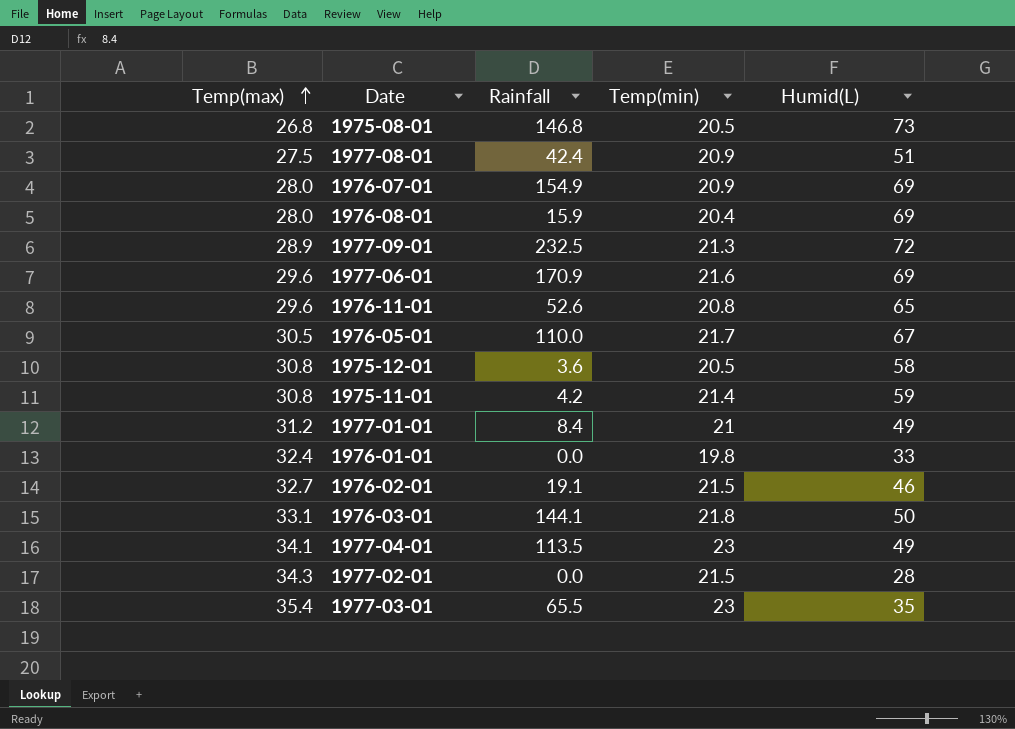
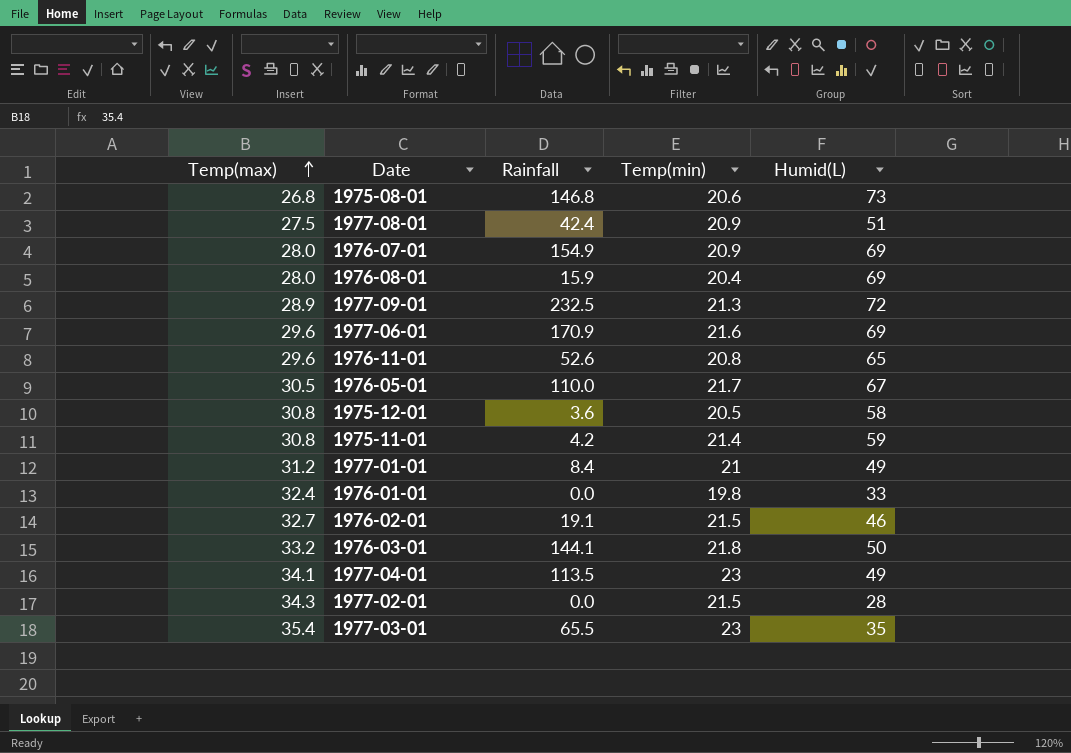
1975-08-01 | Temp(min): 20.5 -> 20.6
1976-03-01 | Temp(max): 33.1 -> 33.2

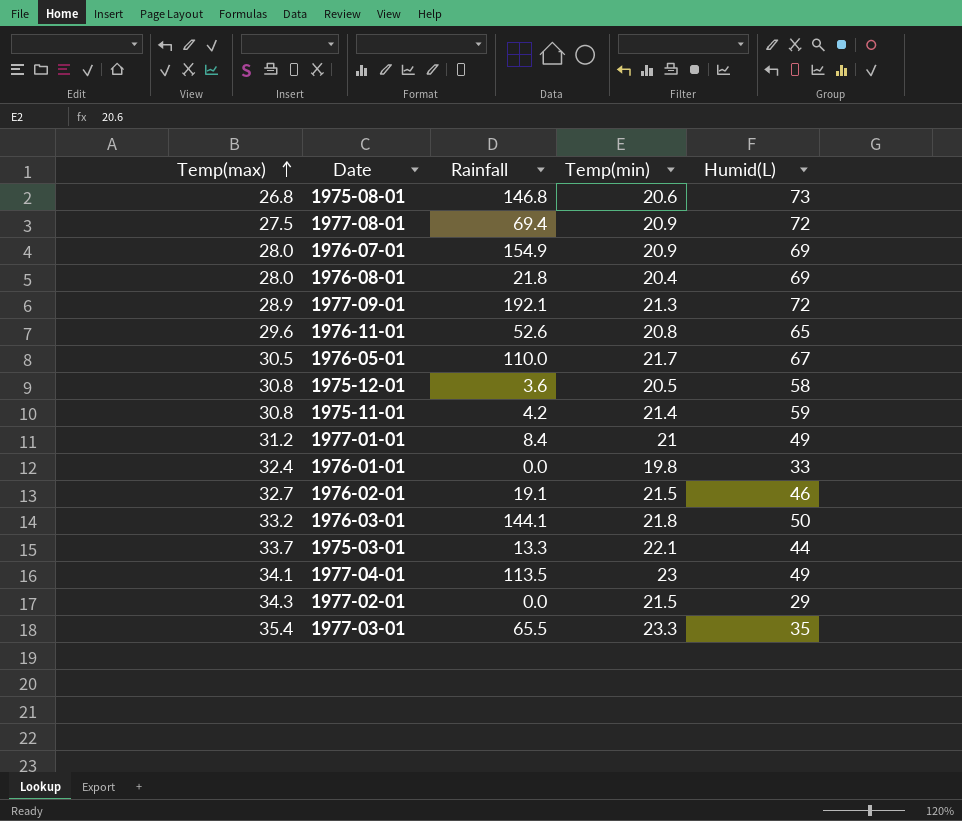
row 1977-06-01: 29.6 | 170.9 | 21.6 | 69 -> none
1977-08-01 | Rainfall: 42.4 -> 69.4
1977-08-01 | Humid(L): 51 -> 72
1976-08-01 | Rainfall: 15.9 -> 21.8
1977-09-01 | Rainfall: 232.5 -> 192.1
row 1975-03-01: none -> 33.7 | 13.3 | 22.1 | 44
1977-02-01 | Humid(L): 28 -> 29
1977-03-01 | Temp(min): 23 -> 23.3

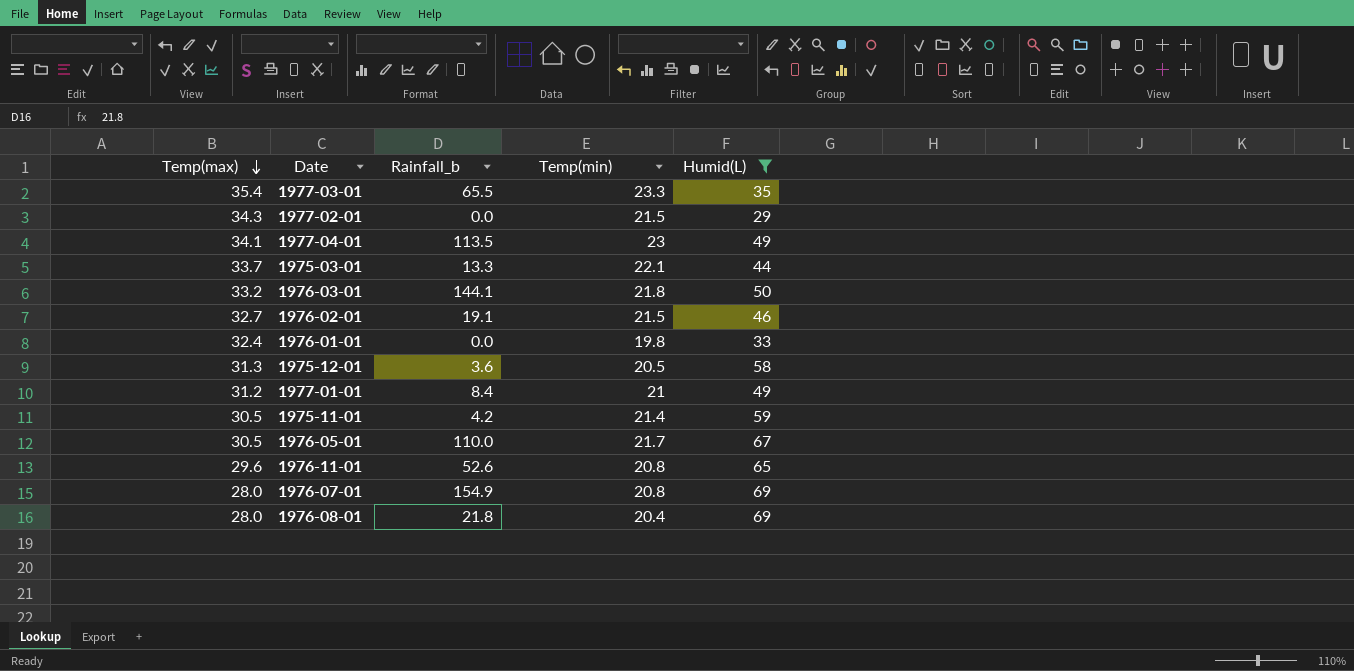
filter: none -> Humid(L) <= 69
row order: Temp(max) ascending -> Temp(max) descending
column name: Rainfall -> Rainfall_b
1975-12-01 | Temp(max): 30.8 -> 31.3
1975-11-01 | Temp(max): 30.8 -> 30.5
1976-07-01 | Temp(min): 20.9 -> 20.8

